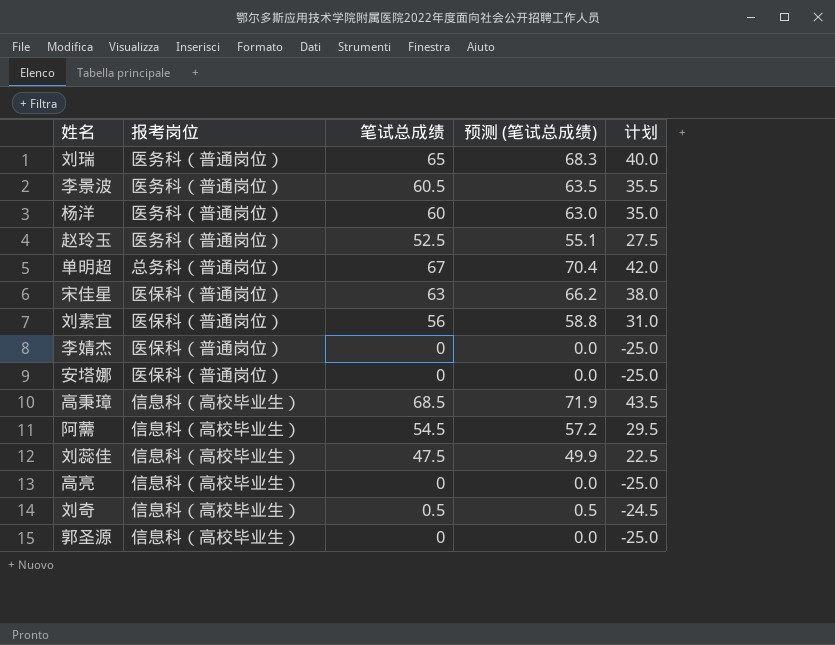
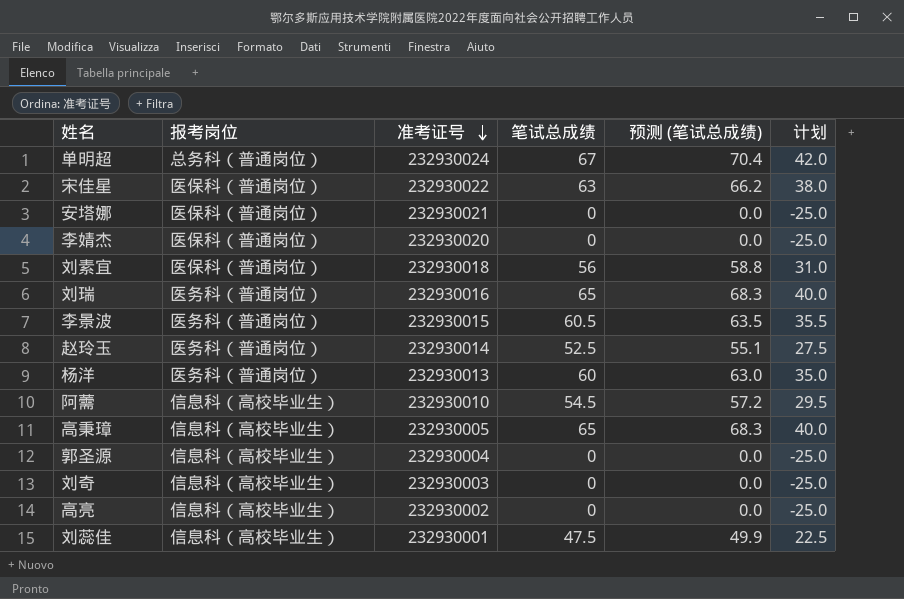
row order: none -> 准考证号 descending
column 准考证号 | position: none -> 3
高秉璋 | 笔试总成绩: 68.5 -> 65
高秉璋 | 预测 (笔试总成绩): 71.9 -> 68.3
高秉璋 | 计划: 43.5 -> 40.0
刘奇 | 笔试总成绩: 0.5 -> 0
刘奇 | 预测 (笔试总成绩): 0.5 -> 0.0
刘奇 | 计划: -24.5 -> -25.0

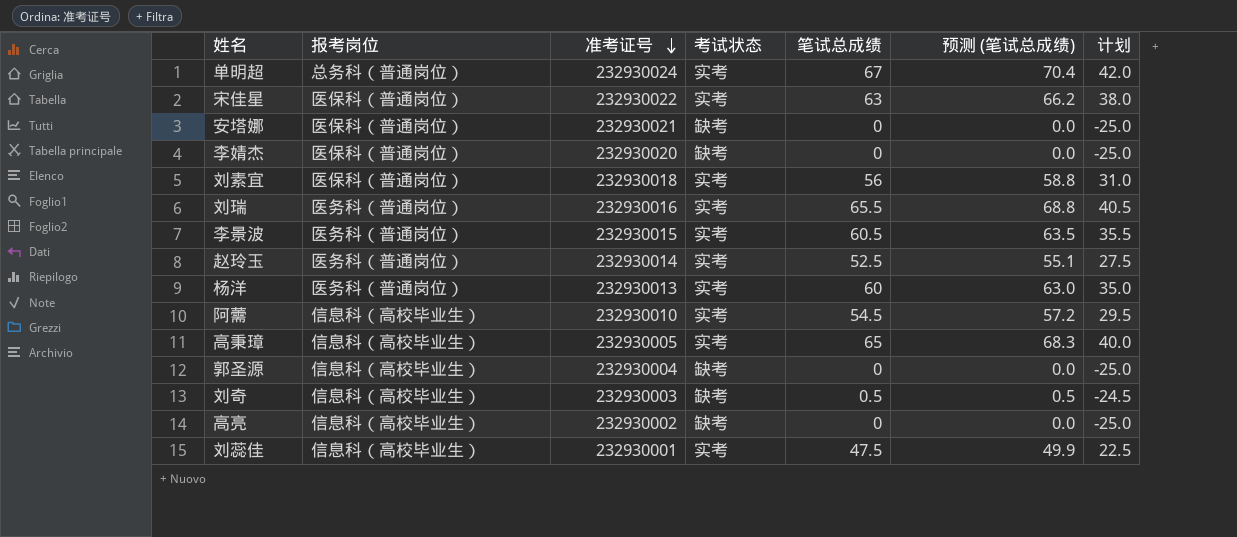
column 考试状态 | position: none -> 4
刘瑞 | 笔试总成绩: 65 -> 65.5
刘瑞 | 预测 (笔试总成绩): 68.3 -> 68.8
刘瑞 | 计划: 40.0 -> 40.5
刘奇 | 笔试总成绩: 0 -> 0.5
刘奇 | 预测 (笔试总成绩): 0.0 -> 0.5
刘奇 | 计划: -25.0 -> -24.5

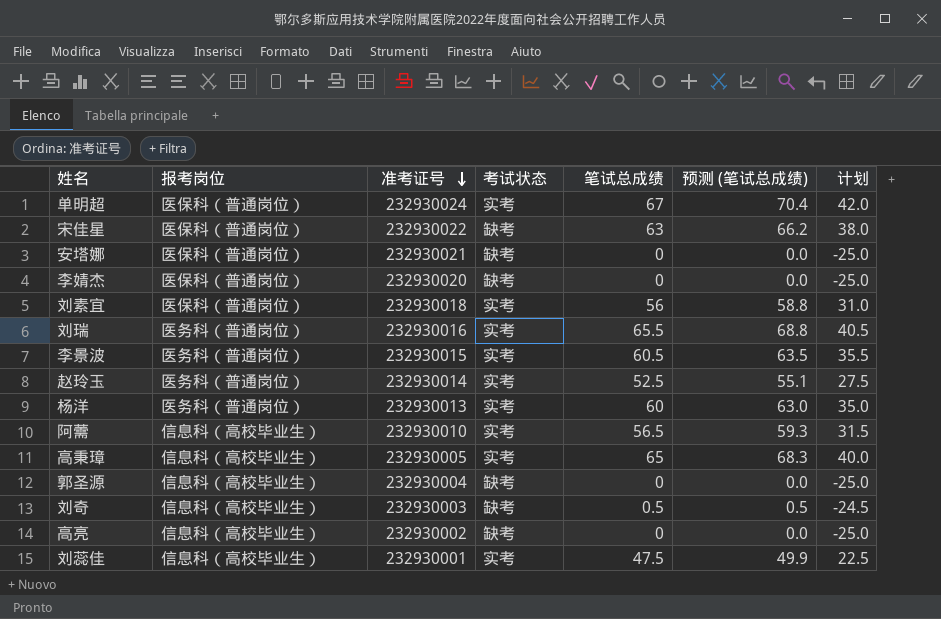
单明超 | 报考岗位: 总务科（普通岗位） -> 医保科（普通岗位）
宋佳星 | 考试状态: 实考 -> 缺考
阿薷 | 笔试总成绩: 54.5 -> 56.5
阿薷 | 预测 (笔试总成绩): 57.2 -> 59.3
阿薷 | 计划: 29.5 -> 31.5

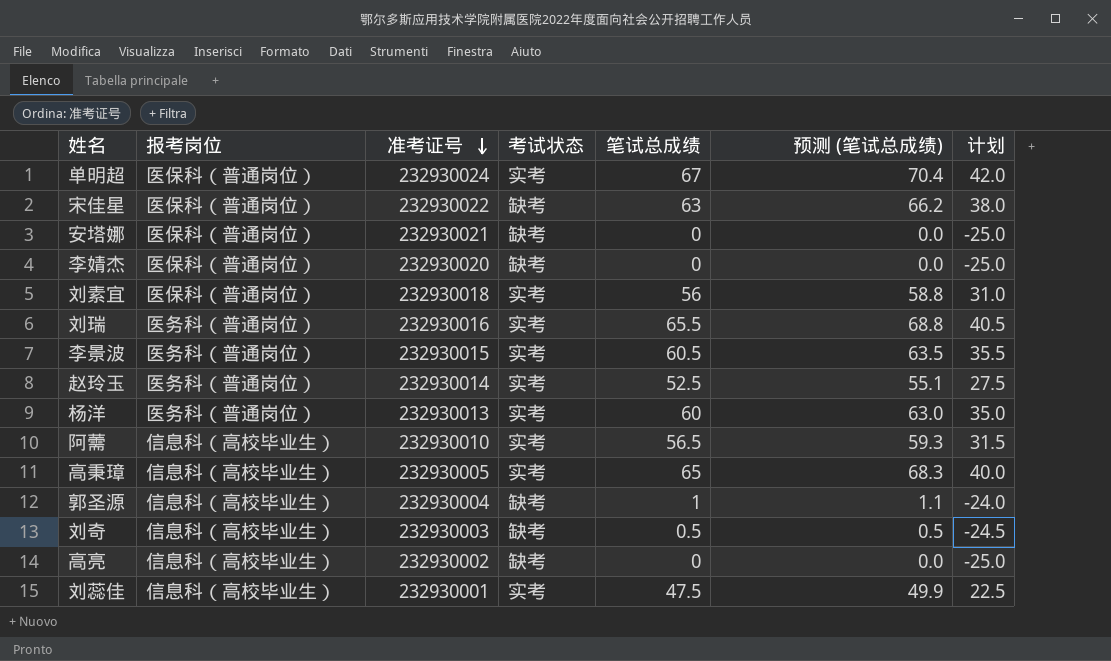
郭圣源 | 笔试总成绩: 0 -> 1
郭圣源 | 预测 (笔试总成绩): 0.0 -> 1.1
郭圣源 | 计划: -25.0 -> -24.0

